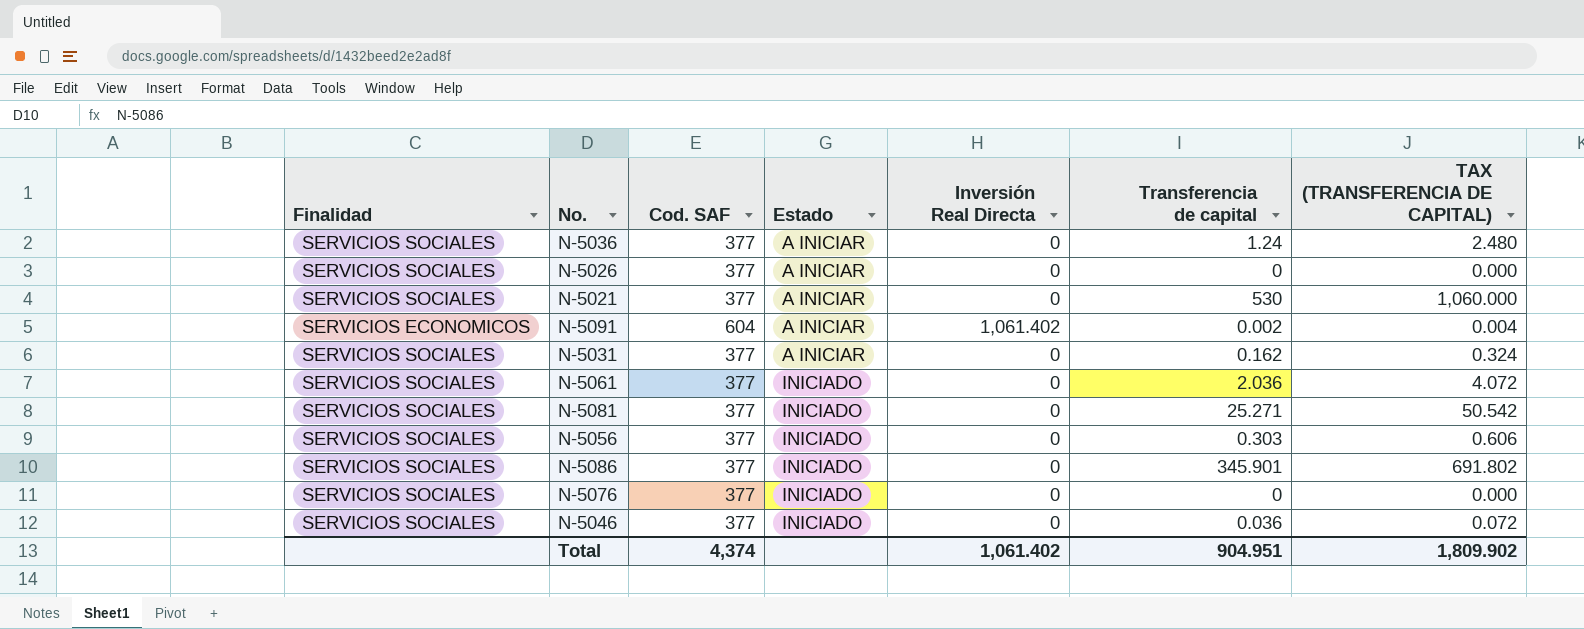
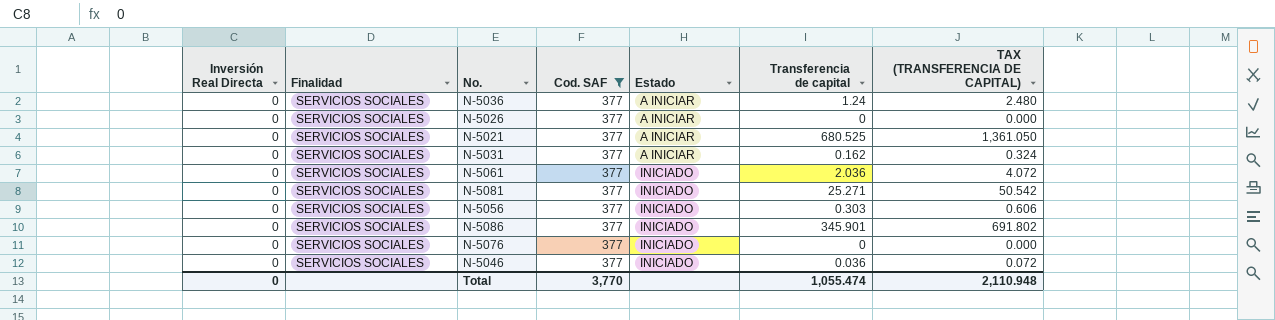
filter: none -> Cod. SAF = 377
column Inversión Real Directa | position: 5 -> 1
N-5021 | Transferencia de capital: 530 -> 680.525
N-5021 | TAX (TRANSFERENCIA DE CAPITAL): 1,060.000 -> 1,361.050
Total | Inversión Real Directa: 1,061.402 -> 0
Total | Cod. SAF: 4,374 -> 3,770
Total | Transferencia de capital: 904.951 -> 1,055.474
Total | TAX (TRANSFERENCIA DE CAPITAL): 1,809.902 -> 2,110.948

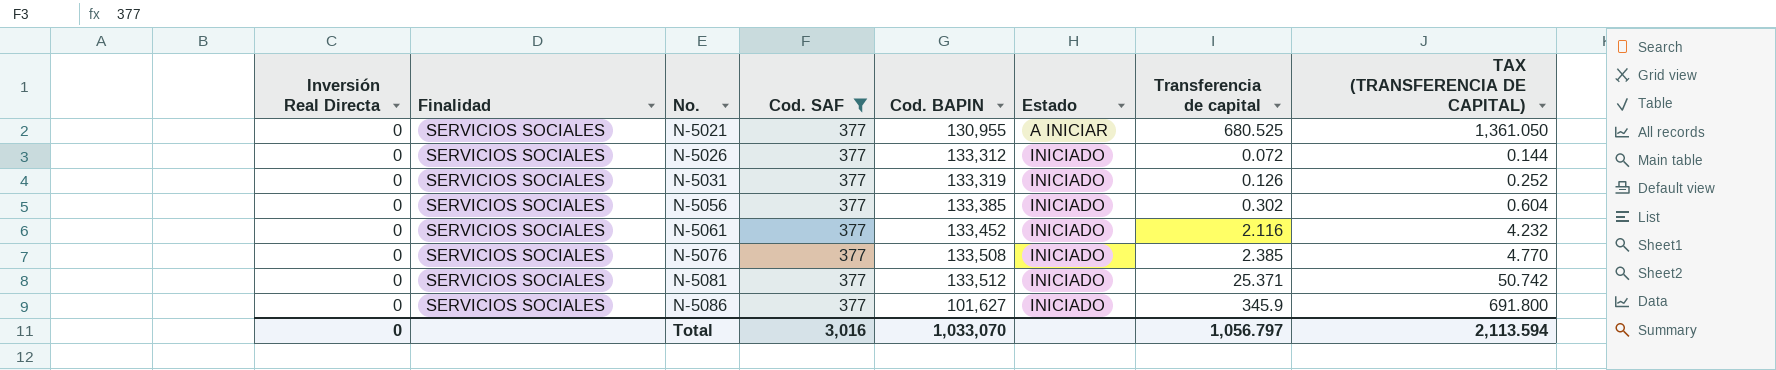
row order: Estado ascending -> No. ascending
column Cod. BAPIN | position: none -> 5
row N-5036: 0 | SERVICIOS SOCIALES | 377 | A INICIAR | 1.24 | 2.480 -> none
row N-5046: 0 | SERVICIOS SOCIALES | 377 | INICIADO | 0.036 | 0.072 -> none
N-5026 | Estado: A INICIAR -> INICIADO
N-5026 | Transferencia de capital: 0 -> 0.072
N-5026 | TAX (TRANSFERENCIA DE CAPITAL): 0.000 -> 0.144
N-5031 | Estado: A INICIAR -> INICIADO
N-5031 | Transferencia de capital: 0.162 -> 0.126
N-5031 | TAX (TRANSFERENCIA DE CAPITAL): 0.324 -> 0.252
N-5056 | Transferencia de capital: 0.303 -> 0.302
N-5056 | TAX (TRANSFERENCIA DE CAPITAL): 0.606 -> 0.604
N-5061 | Transferencia de capital: 2.036 -> 2.116
N-5061 | TAX (TRANSFERENCIA DE CAPITAL): 4.072 -> 4.232
N-5076 | Transferencia de capital: 0 -> 2.385
N-5076 | TAX (TRANSFERENCIA DE CAPITAL): 0.000 -> 4.770
N-5081 | Transferencia de capital: 25.271 -> 25.371
N-5081 | TAX (TRANSFERENCIA DE CAPITAL): 50.542 -> 50.742
N-5086 | Transferencia de capital: 345.901 -> 345.9
N-5086 | TAX (TRANSFERENCIA DE CAPITAL): 691.802 -> 691.800
Total | Cod. SAF: 3,770 -> 3,016
Total | Transferencia de capital: 1,055.474 -> 1,056.797
Total | TAX (TRANSFERENCIA DE CAPITAL): 2,110.948 -> 2,113.594

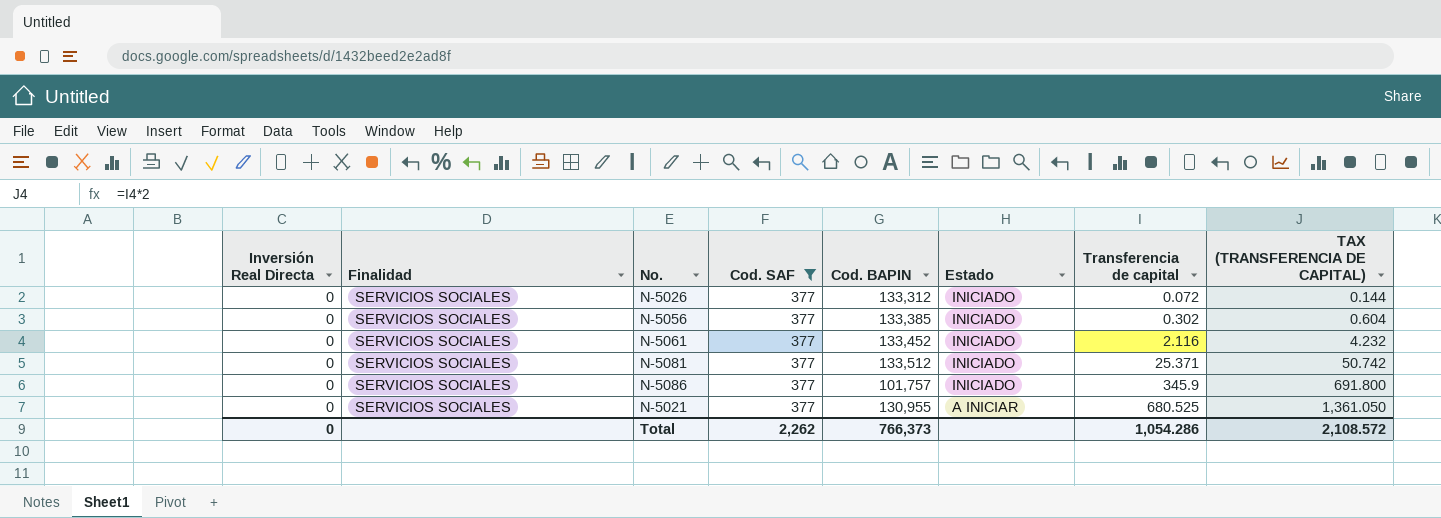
row order: No. ascending -> Estado descending
row N-5031: 0 | SERVICIOS SOCIALES | 377 | 133,319 | INICIADO | 0.126 | 0.252 -> none
row N-5076: 0 | SERVICIOS SOCIALES | 377 | 133,508 | INICIADO | 2.385 | 4.770 -> none
N-5086 | Cod. BAPIN: 101,627 -> 101,757
Total | Cod. SAF: 3,016 -> 2,262
Total | Cod. BAPIN: 1,033,070 -> 766,373
Total | Transferencia de capital: 1,056.797 -> 1,054.286
Total | TAX (TRANSFERENCIA DE CAPITAL): 2,113.594 -> 2,108.572

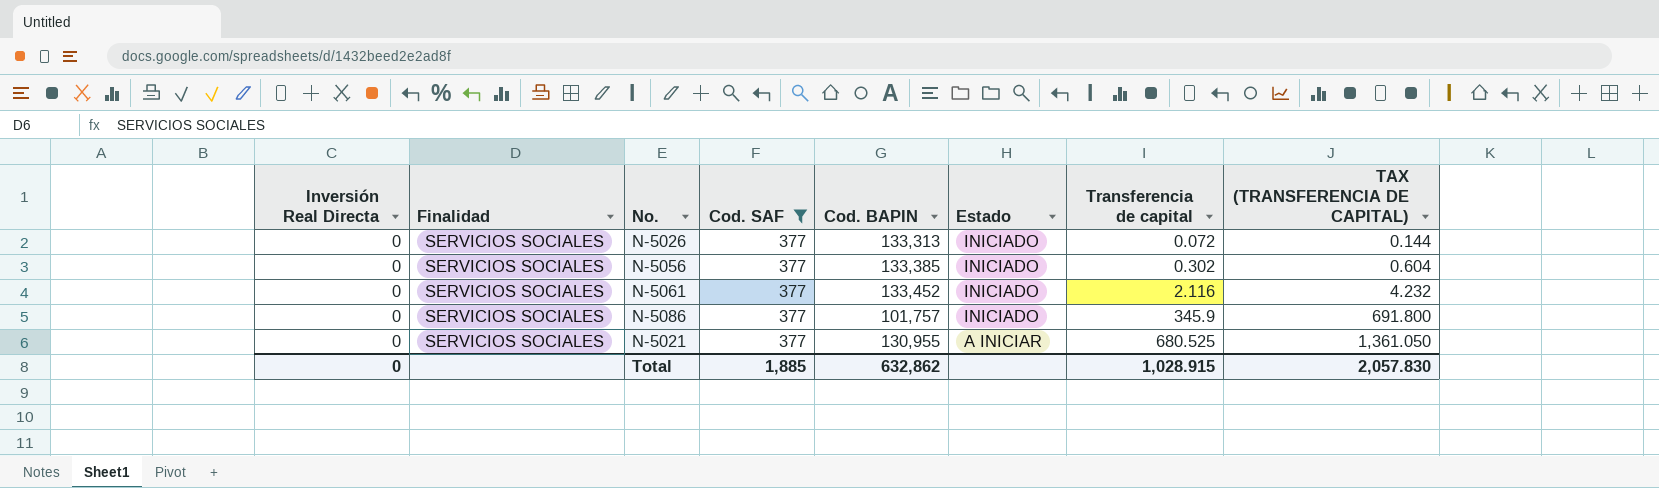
row N-5081: 0 | SERVICIOS SOCIALES | 377 | 133,512 | INICIADO | 25.371 | 50.742 -> none
N-5026 | Cod. BAPIN: 133,312 -> 133,313
Total | Cod. SAF: 2,262 -> 1,885
Total | Cod. BAPIN: 766,373 -> 632,862
Total | Transferencia de capital: 1,054.286 -> 1,028.915
Total | TAX (TRANSFERENCIA DE CAPITAL): 2,108.572 -> 2,057.830

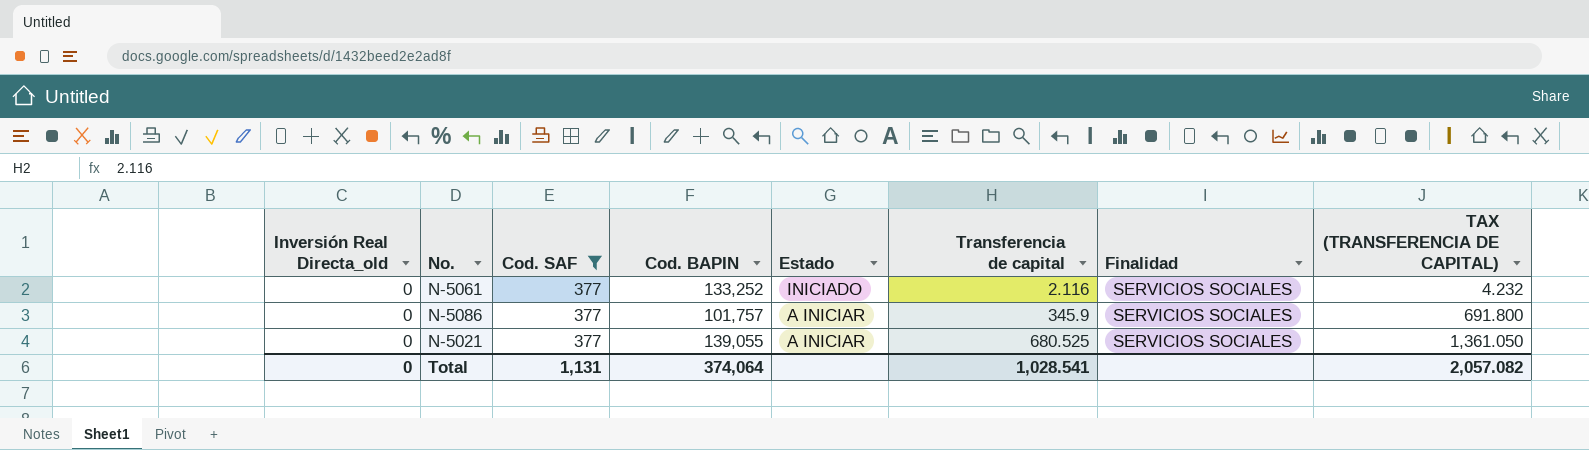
column name: Inversión Real Directa -> Inversión Real Directa_old
column Finalidad | position: 2 -> 7
row N-5026: 0 | SERVICIOS SOCIALES | 377 | 133,313 | INICIADO | 0.072 | 0.144 -> none
row N-5056: 0 | SERVICIOS SOCIALES | 377 | 133,385 | INICIADO | 0.302 | 0.604 -> none
N-5061 | Cod. BAPIN: 133,452 -> 133,252
N-5086 | Estado: INICIADO -> A INICIAR
N-5021 | Cod. BAPIN: 130,955 -> 139,055
Total | Cod. SAF: 1,885 -> 1,131
Total | Cod. BAPIN: 632,862 -> 374,064
Total | Transferencia de capital: 1,028.915 -> 1,028.541
Total | TAX (TRANSFERENCIA DE CAPITAL): 2,057.830 -> 2,057.082

